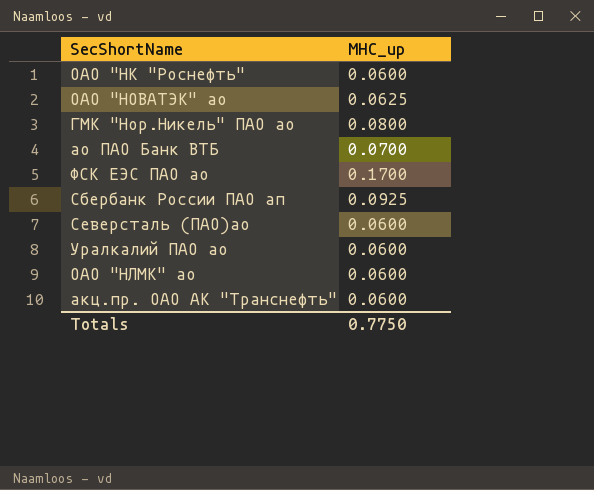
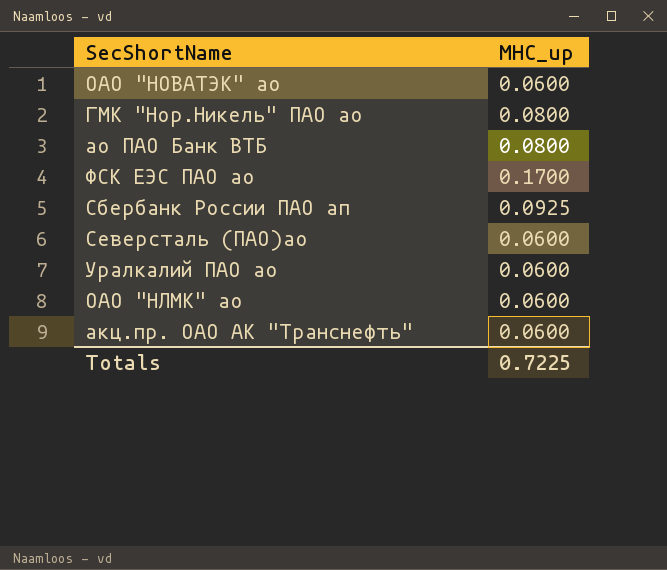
row ОАО "НК "Роснефть": 0.0600 -> none
ОАО "НОВАТЭК" ао | MHC_up: 0.0625 -> 0.0600
ао ПАО Банк ВТБ | MHC_up: 0.0700 -> 0.0800
Totals | MHC_up: 0.7750 -> 0.7225

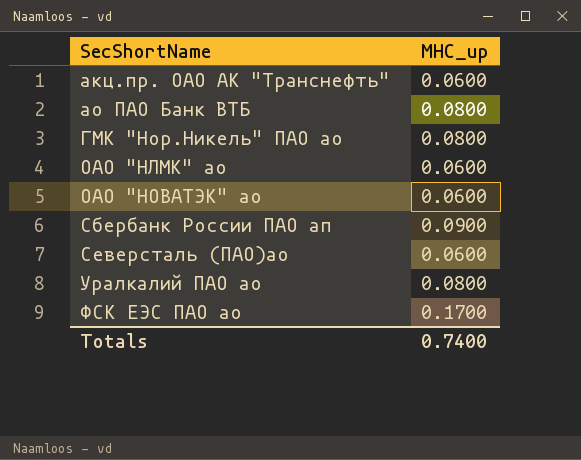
row order: none -> SecShortName ascending
Сбербанк России ПАО ап | MHC_up: 0.0925 -> 0.0900
Уралкалий ПАО ао | MHC_up: 0.0600 -> 0.0800
Totals | MHC_up: 0.7225 -> 0.7400

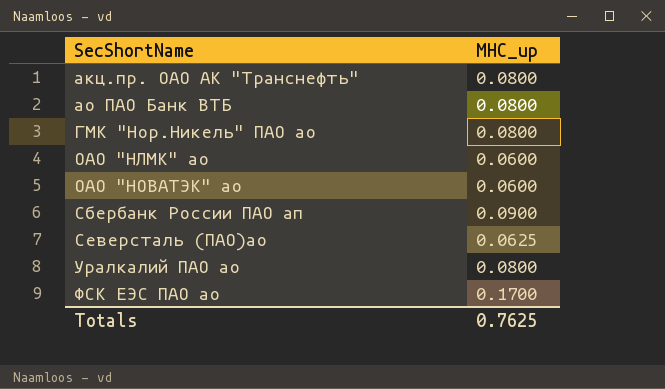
акц.пр. ОАО АК "Транснефть" | MHC_up: 0.0600 -> 0.0800
Северсталь (ПАО)ао | MHC_up: 0.0600 -> 0.0625
Totals | MHC_up: 0.7400 -> 0.7625

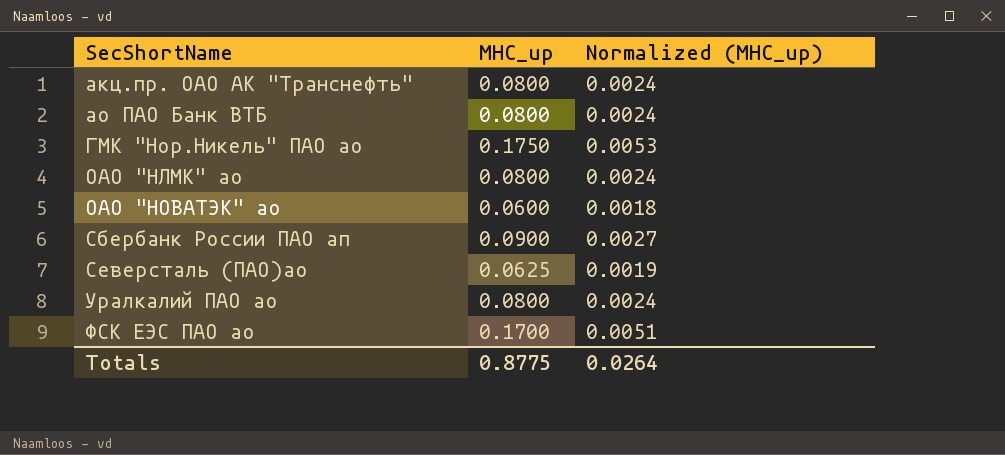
column Normalized (MHC_up) | formula: none -> [MHC_up] * 0.03
ГМК "Нор.Никель" ПАО ао | MHC_up: 0.0800 -> 0.1750
ОАО "НЛМК" ао | MHC_up: 0.0600 -> 0.0800
Totals | MHC_up: 0.7625 -> 0.8775

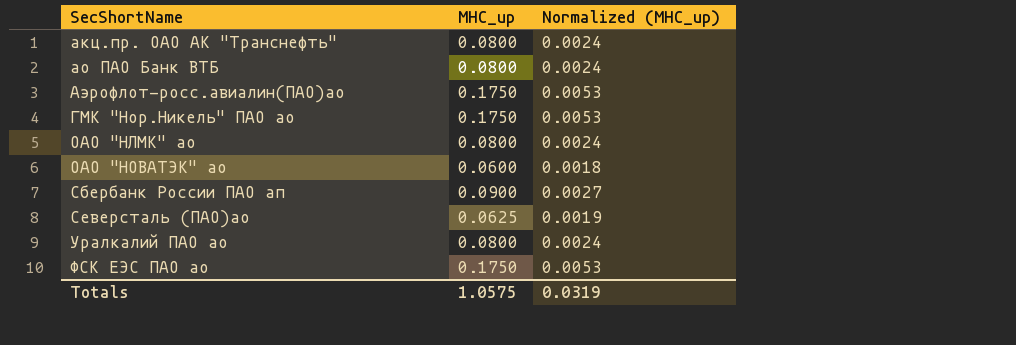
row Аэрофлот-росс.авиалин(ПАО)ао: none -> 0.1750 | 0.0053
ФСК ЕЭС ПАО ао | MHC_up: 0.1700 -> 0.1750
ФСК ЕЭС ПАО ао | Normalized (MHC_up): 0.0051 -> 0.0053
Totals | MHC_up: 0.8775 -> 1.0575
Totals | Normalized (MHC_up): 0.0264 -> 0.0319

